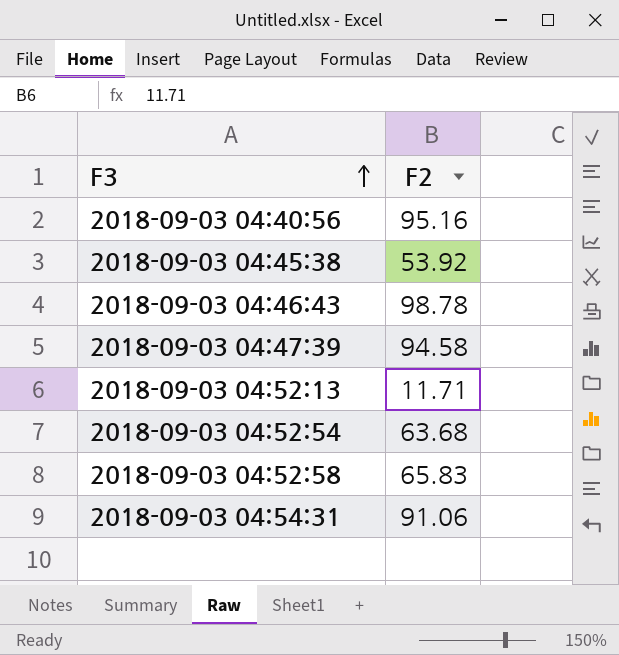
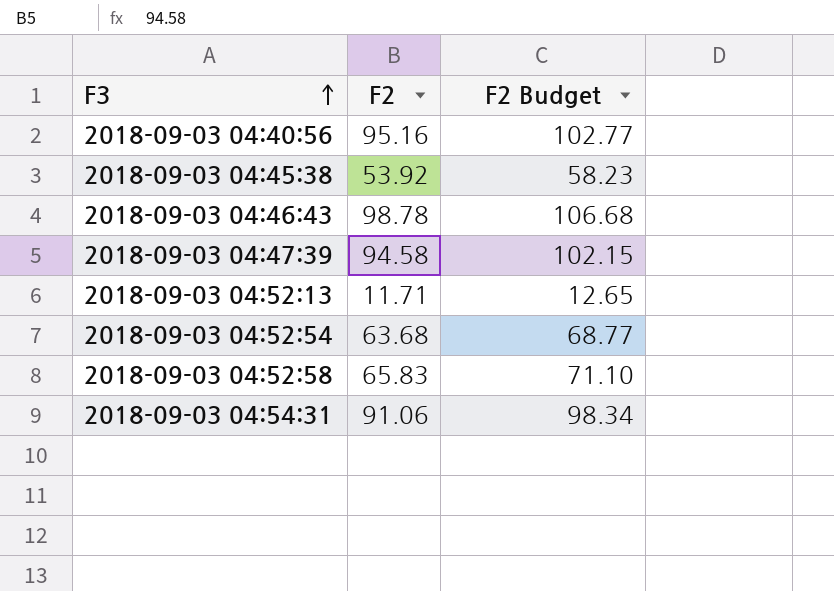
column F2 Budget | formula: none -> [F2] * 1.08

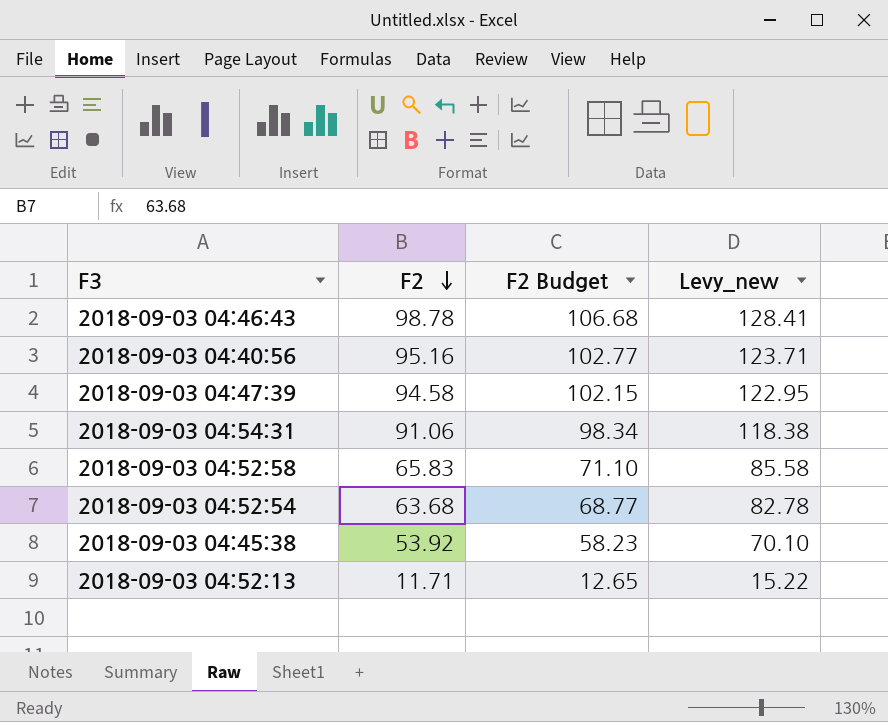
row order: F3 ascending -> F2 descending
column Levy_new | formula: none -> [F2] * 1.3

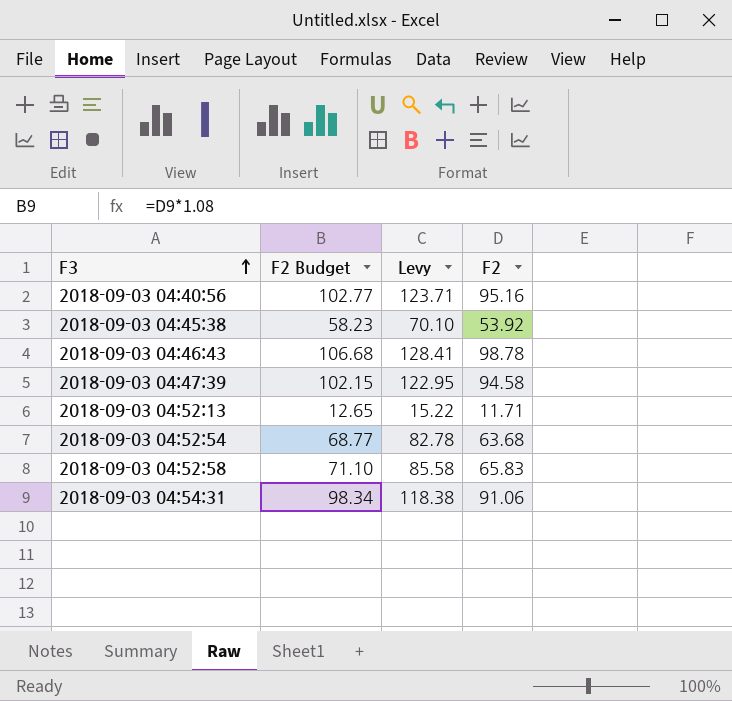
row order: F2 descending -> F3 ascending
column name: Levy_new -> Levy
column F2 | position: 2 -> 4

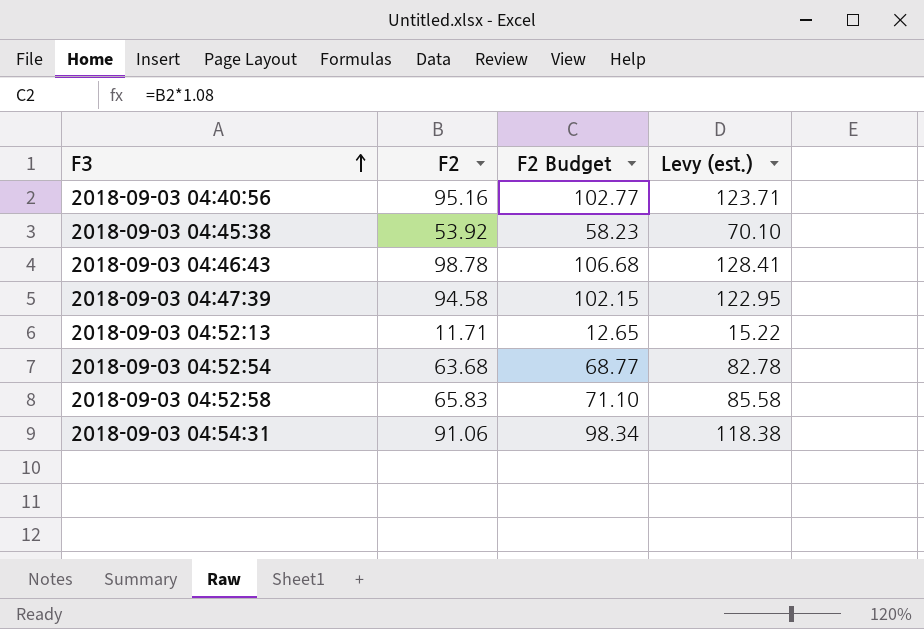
column F2 | position: 4 -> 2
column name: Levy -> Levy (est.)

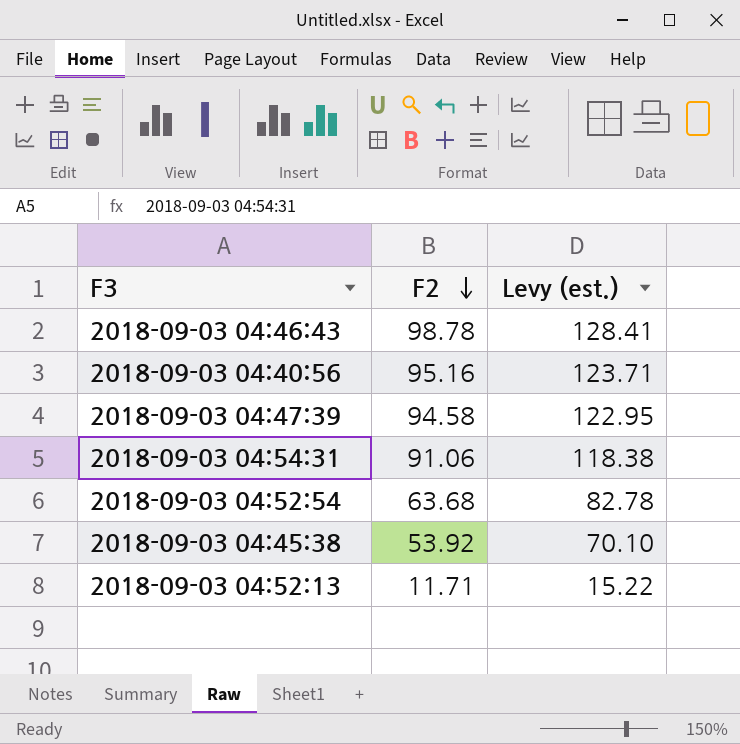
row order: F3 ascending -> F2 descending
column F2 Budget | formula: [F2] * 1.08 -> none
row 2018-09-03 04:52:58: 65.83 | 71.10 | 85.58 -> none

